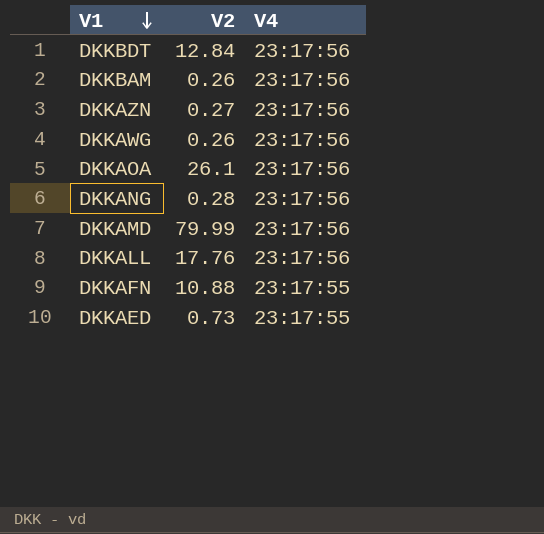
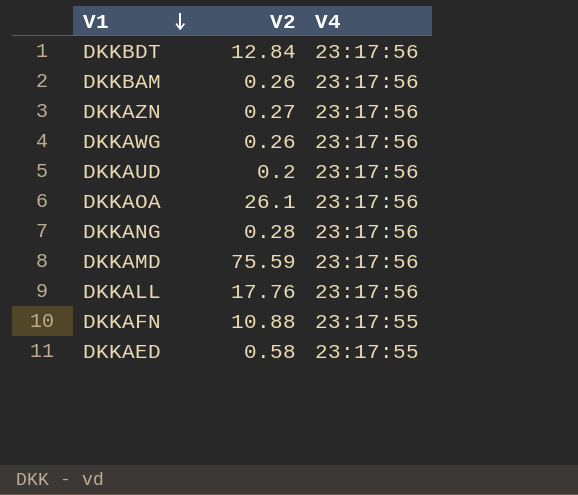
row DKKAUD: none -> 0.2 | 23:17:56
DKKAMD | V2: 79.99 -> 75.59
DKKAED | V2: 0.73 -> 0.58

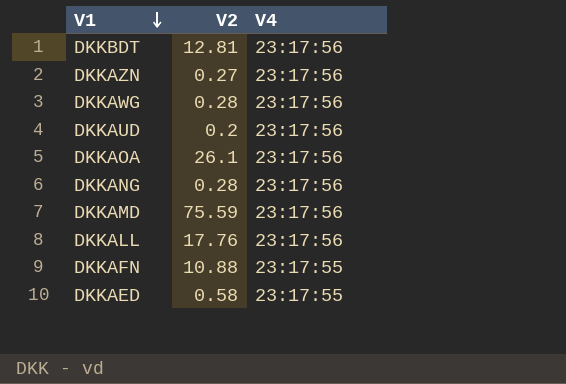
row DKKBAM: 0.26 | 23:17:56 -> none
DKKBDT | V2: 12.84 -> 12.81
DKKAWG | V2: 0.26 -> 0.28

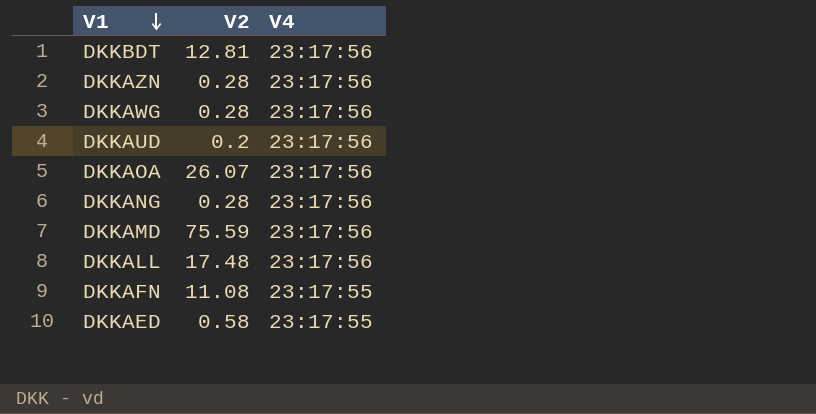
DKKAZN | V2: 0.27 -> 0.28
DKKAOA | V2: 26.1 -> 26.07
DKKALL | V2: 17.76 -> 17.48
DKKAFN | V2: 10.88 -> 11.08

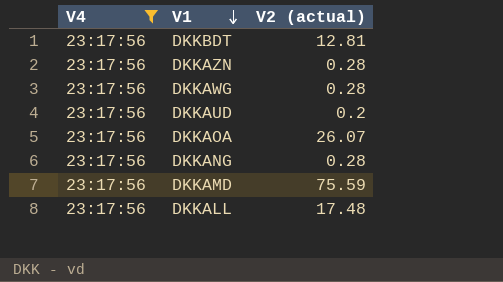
filter: none -> V4 = 23:17:56
column V4 | position: 3 -> 1
column name: V2 -> V2 (actual)

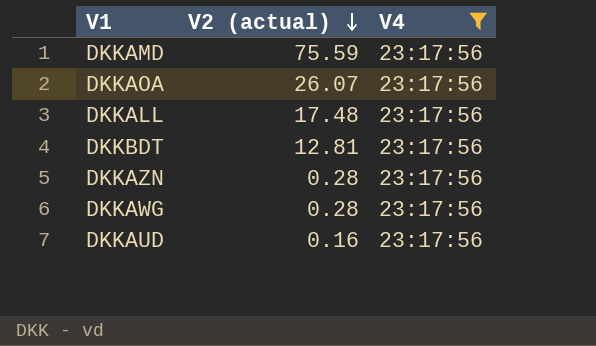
row order: V1 descending -> V2 (actual) descending
column V4 | position: 1 -> 3
row DKKANG: 23:17:56 | 0.28 -> none
DKKAUD | V2 (actual): 0.2 -> 0.16

